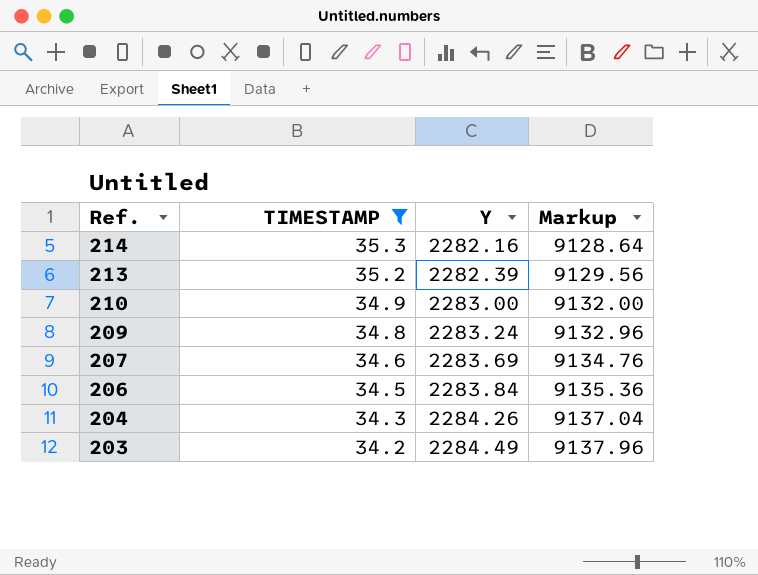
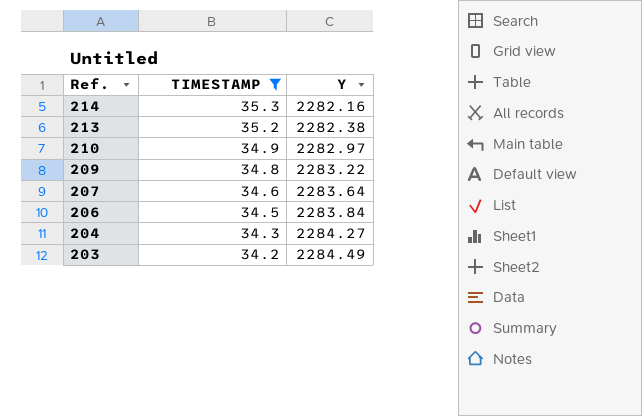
column Markup | formula: [Y] * 4 -> none
213 | Y: 2282.39 -> 2282.38
210 | Y: 2283.00 -> 2282.97
209 | Y: 2283.24 -> 2283.22
207 | Y: 2283.69 -> 2283.64
204 | Y: 2284.26 -> 2284.27

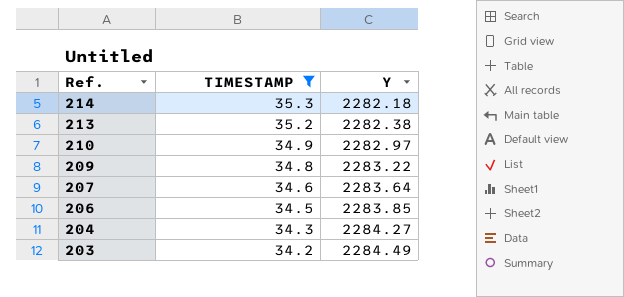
214 | Y: 2282.16 -> 2282.18
206 | Y: 2283.84 -> 2283.85

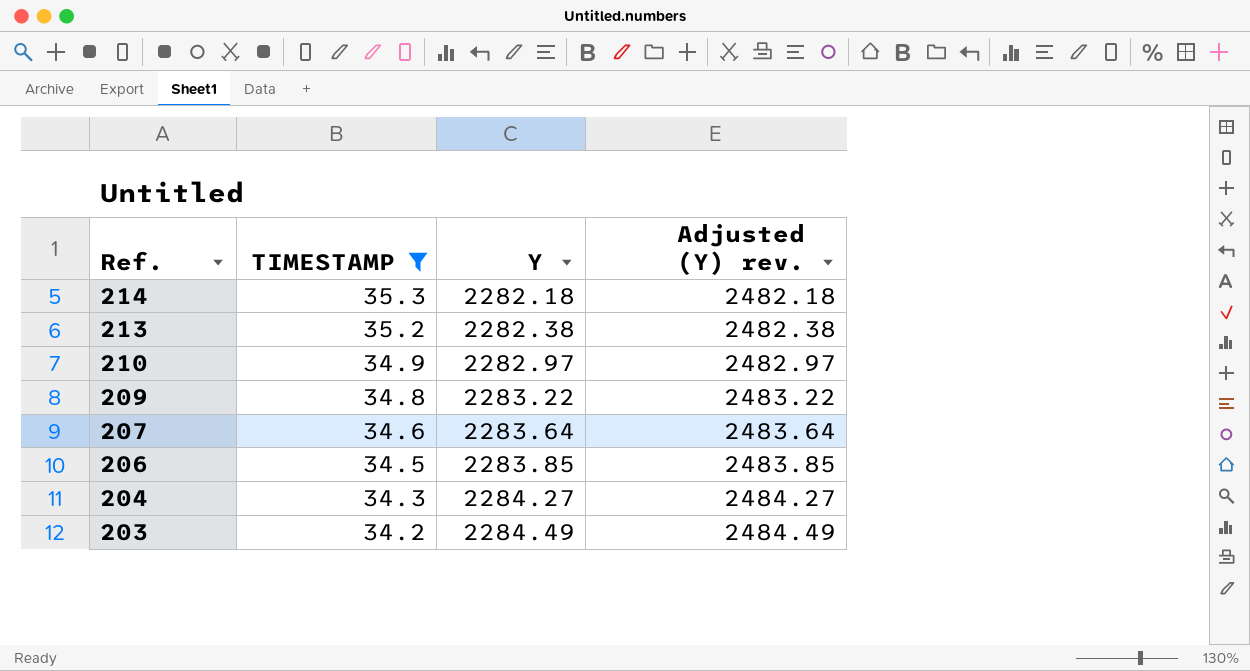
column Adjusted (Y) rev. | formula: none -> [Y] + 200

